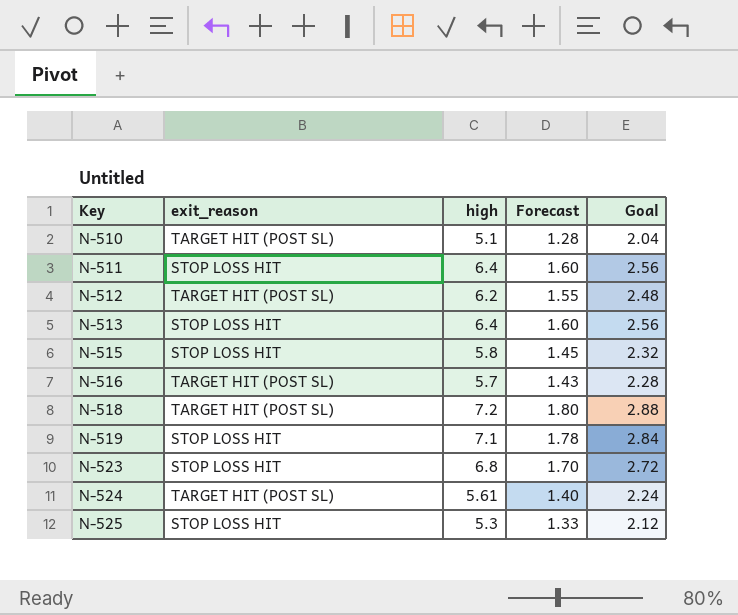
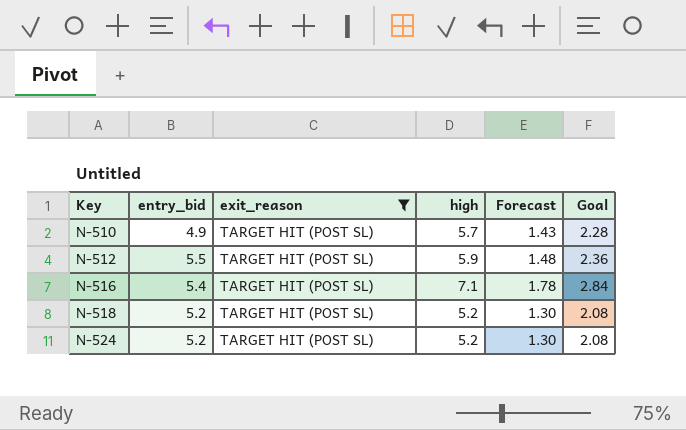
filter: none -> exit_reason = TARGET HIT (POST SL)
column entry_bid | position: none -> 2
N-510 | high: 5.1 -> 5.7
N-510 | Forecast: 1.28 -> 1.43
N-510 | Goal: 2.04 -> 2.28
N-512 | high: 6.2 -> 5.9
N-512 | Forecast: 1.55 -> 1.48
N-512 | Goal: 2.48 -> 2.36
N-516 | high: 5.7 -> 7.1
N-516 | Forecast: 1.43 -> 1.78
N-516 | Goal: 2.28 -> 2.84
N-518 | high: 7.2 -> 5.2
N-518 | Forecast: 1.80 -> 1.30
N-518 | Goal: 2.88 -> 2.08
N-524 | high: 5.61 -> 5.2
N-524 | Forecast: 1.40 -> 1.30
N-524 | Goal: 2.24 -> 2.08

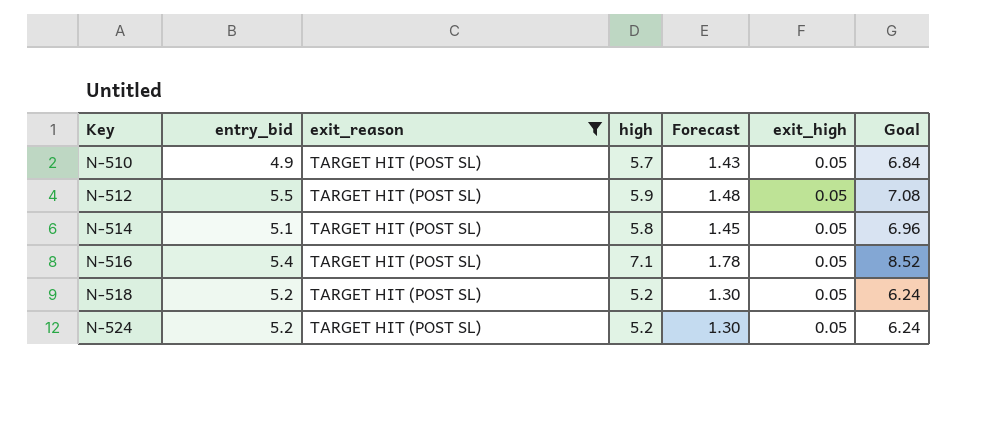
column exit_high | position: none -> 6
column Goal | formula: [high] * 0.4 -> [high] * 1.2
row N-514: none -> 5.1 | TARGET HIT (POST SL) | 5.8 | 1.45 | 0.05 | 6.96

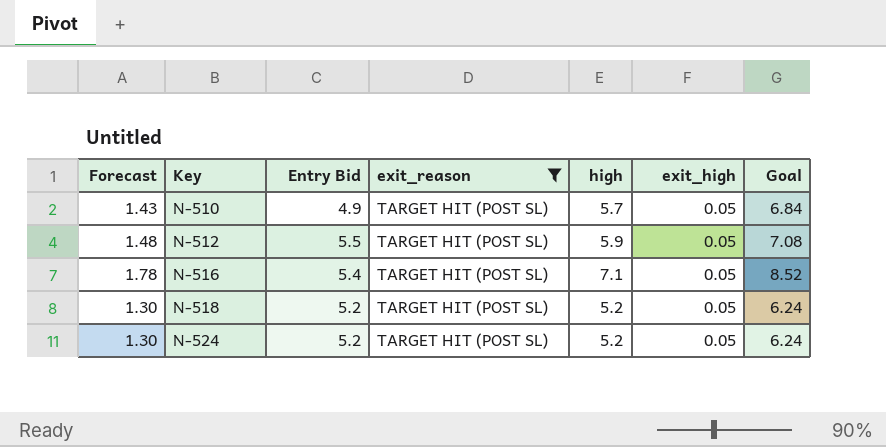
column Forecast | position: 5 -> 1
column name: entry_bid -> Entry Bid
row N-514: 5.1 | TARGET HIT (POST SL) | 5.8 | 1.45 | 0.05 | 6.96 -> none

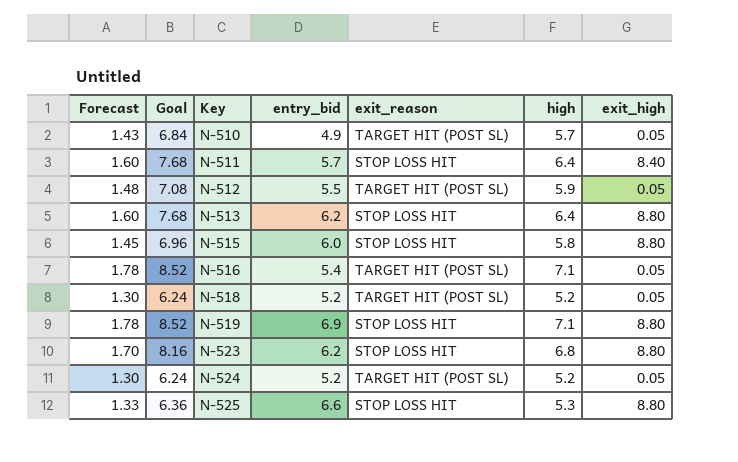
filter: exit_reason = TARGET HIT (POST SL) -> none
column Goal | position: 7 -> 2
column name: Entry Bid -> entry_bid

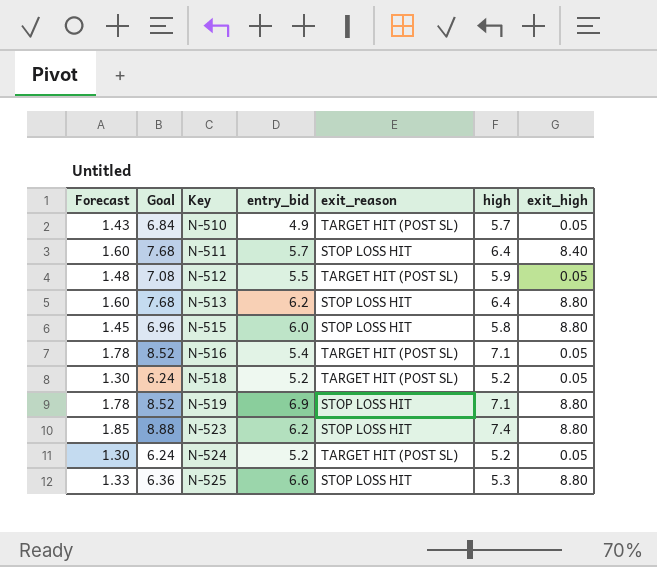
N-523 | Forecast: 1.70 -> 1.85
N-523 | Goal: 8.16 -> 8.88
N-523 | high: 6.8 -> 7.4

